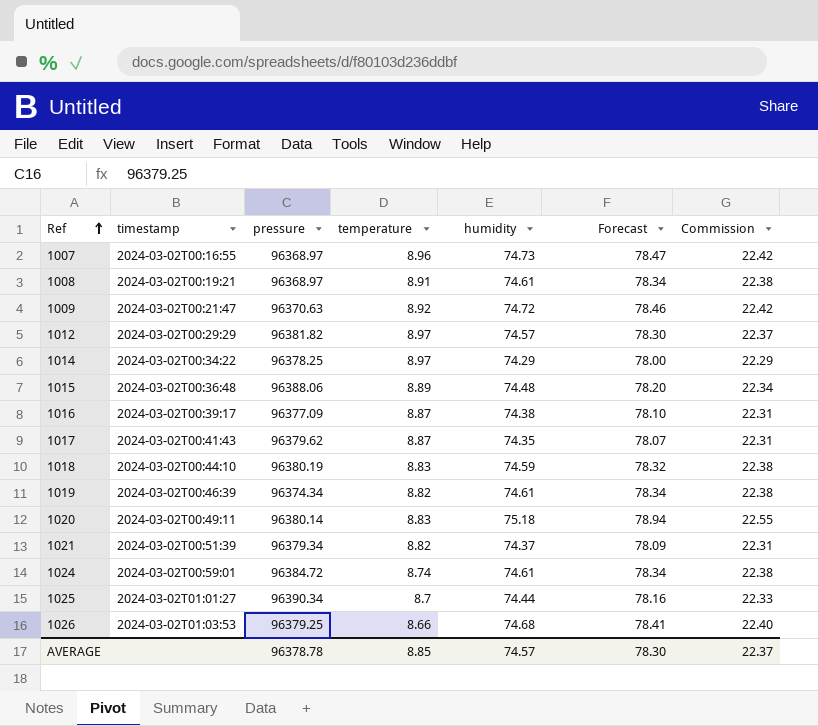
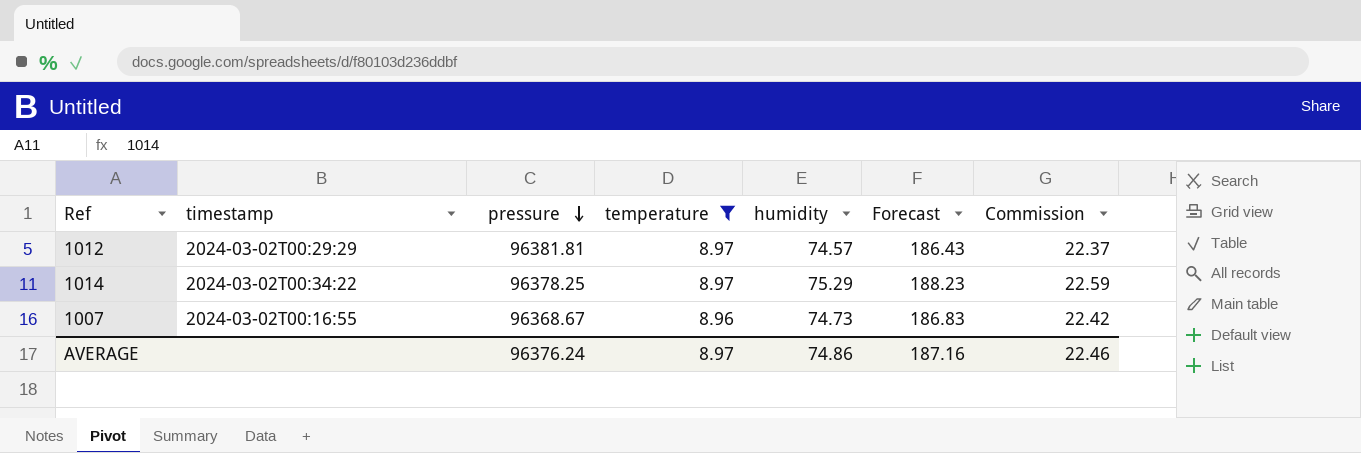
filter: none -> temperature >= 8.96
row order: Ref ascending -> pressure descending
column Forecast | formula: [humidity] * 1.05 -> [humidity] * 2.5
1012 | pressure: 96381.82 -> 96381.81
1014 | humidity: 74.29 -> 75.29
1014 | Commission: 22.29 -> 22.59
1007 | pressure: 96368.97 -> 96368.67
AVERAGE | pressure: 96378.78 -> 96376.24
AVERAGE | temperature: 8.85 -> 8.97
AVERAGE | humidity: 74.57 -> 74.86
AVERAGE | Forecast: 78.30 -> 187.16
AVERAGE | Commission: 22.37 -> 22.46

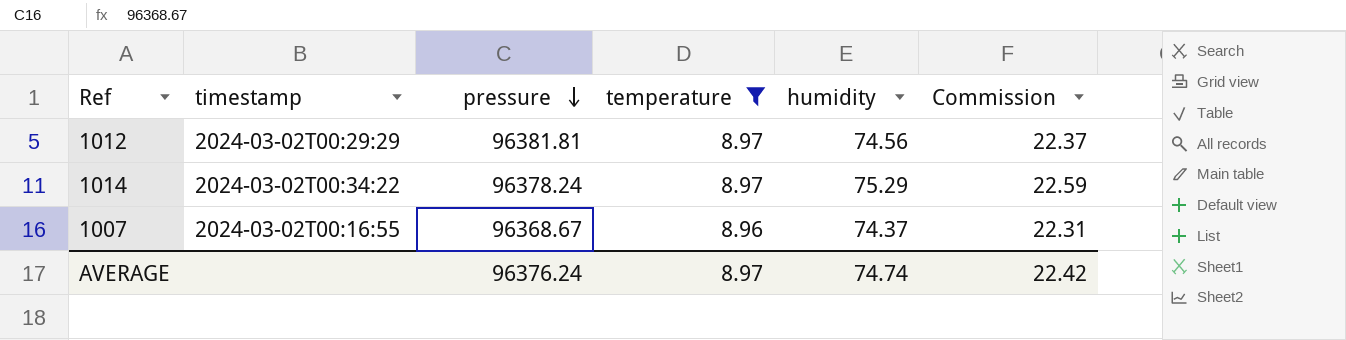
column Forecast | formula: [humidity] * 2.5 -> none
1012 | humidity: 74.57 -> 74.56
1014 | pressure: 96378.25 -> 96378.24
1007 | humidity: 74.73 -> 74.37
1007 | Commission: 22.42 -> 22.31
AVERAGE | humidity: 74.86 -> 74.74
AVERAGE | Commission: 22.46 -> 22.42

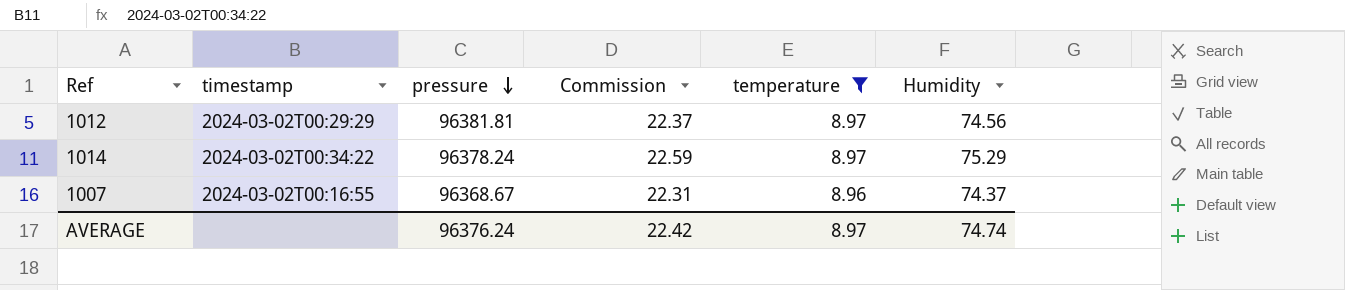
column Commission | position: 6 -> 4
column name: humidity -> Humidity

